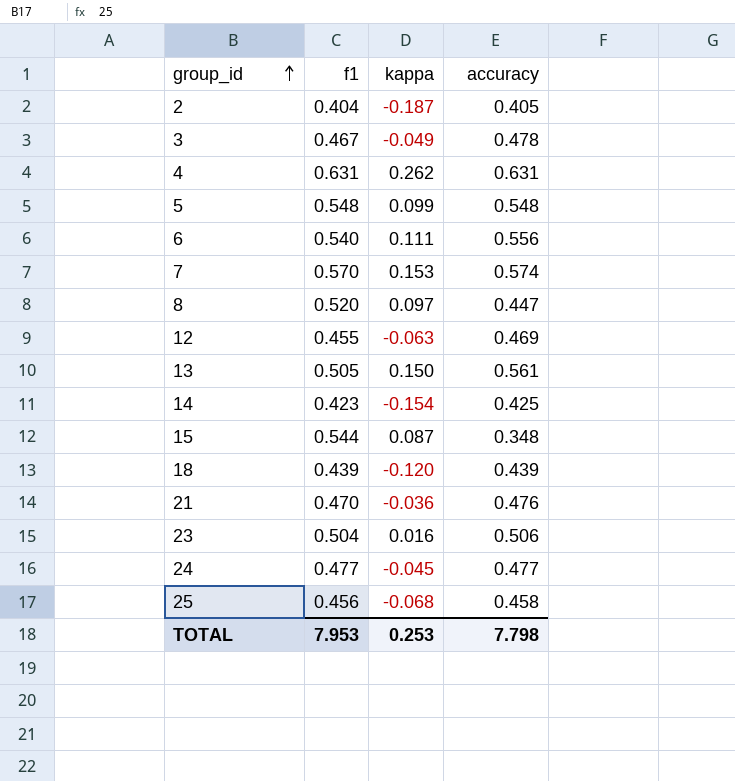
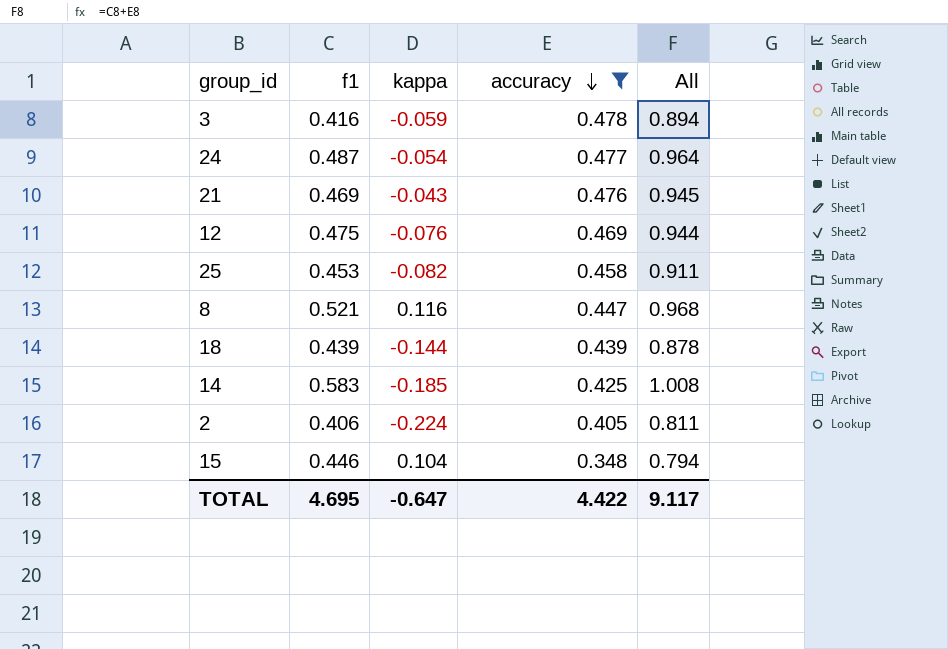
filter: none -> accuracy <= 0.478
row order: group_id ascending -> accuracy descending
column All | formula: none -> [f1] + [accuracy]
3 | f1: 0.467 -> 0.416
3 | kappa: -0.049 -> -0.059
24 | f1: 0.477 -> 0.487
24 | kappa: -0.045 -> -0.054
21 | f1: 0.470 -> 0.469
21 | kappa: -0.036 -> -0.043
12 | f1: 0.455 -> 0.475
12 | kappa: -0.063 -> -0.076
25 | f1: 0.456 -> 0.453
25 | kappa: -0.068 -> -0.082
8 | f1: 0.520 -> 0.521
8 | kappa: 0.097 -> 0.116
18 | kappa: -0.120 -> -0.144
14 | f1: 0.423 -> 0.583
14 | kappa: -0.154 -> -0.185
2 | f1: 0.404 -> 0.406
2 | kappa: -0.187 -> -0.224
15 | f1: 0.544 -> 0.446
15 | kappa: 0.087 -> 0.104
TOTAL | f1: 7.953 -> 4.695
TOTAL | kappa: 0.253 -> -0.647
TOTAL | accuracy: 7.798 -> 4.422

